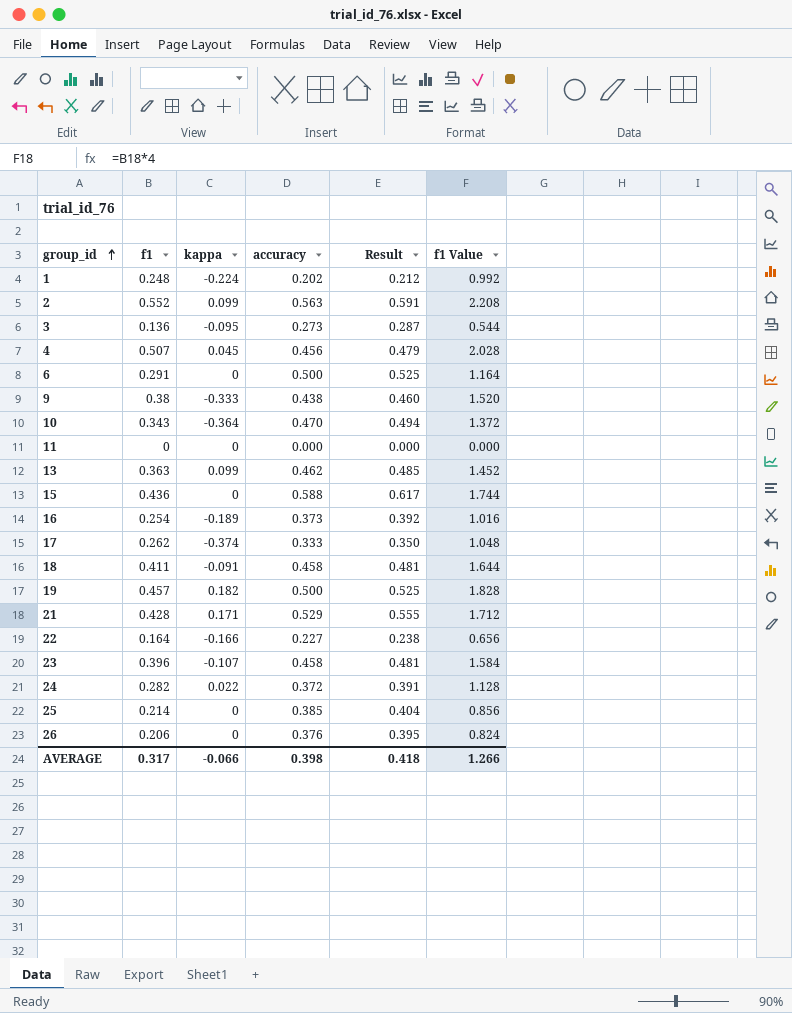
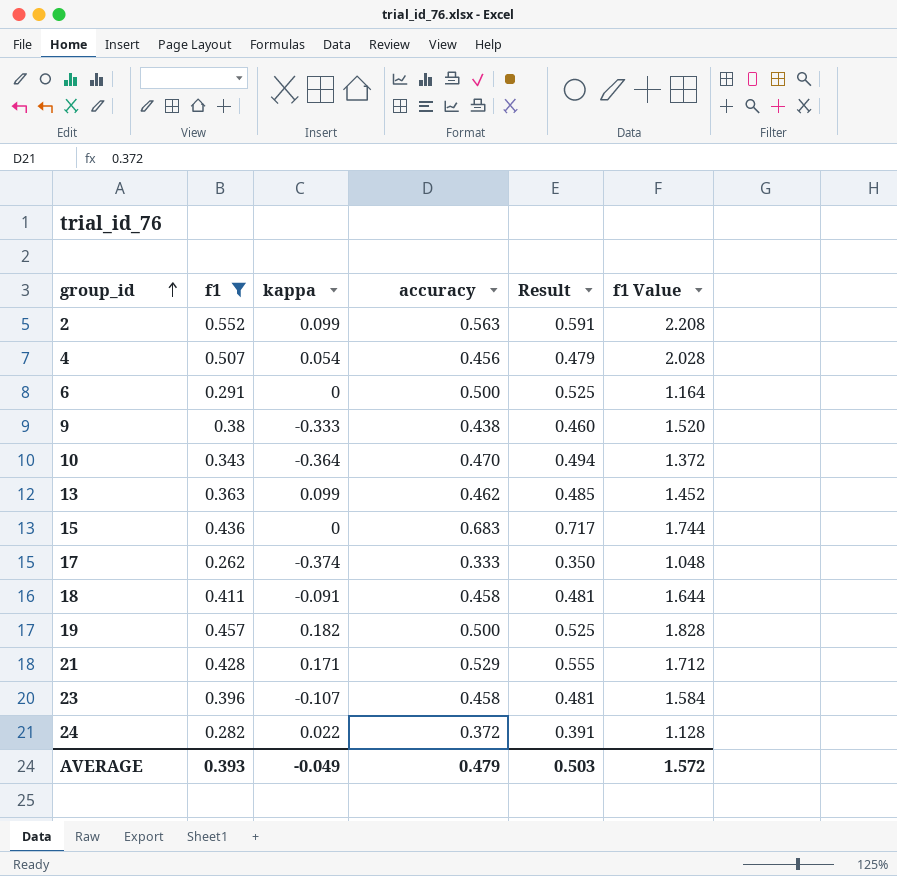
filter: none -> f1 >= 0.262
4 | kappa: 0.045 -> 0.054
15 | accuracy: 0.588 -> 0.683
15 | Result: 0.617 -> 0.717
AVERAGE | f1: 0.317 -> 0.393
AVERAGE | kappa: -0.066 -> -0.049
AVERAGE | accuracy: 0.398 -> 0.479
AVERAGE | Result: 0.418 -> 0.503
AVERAGE | f1 Value: 1.266 -> 1.572

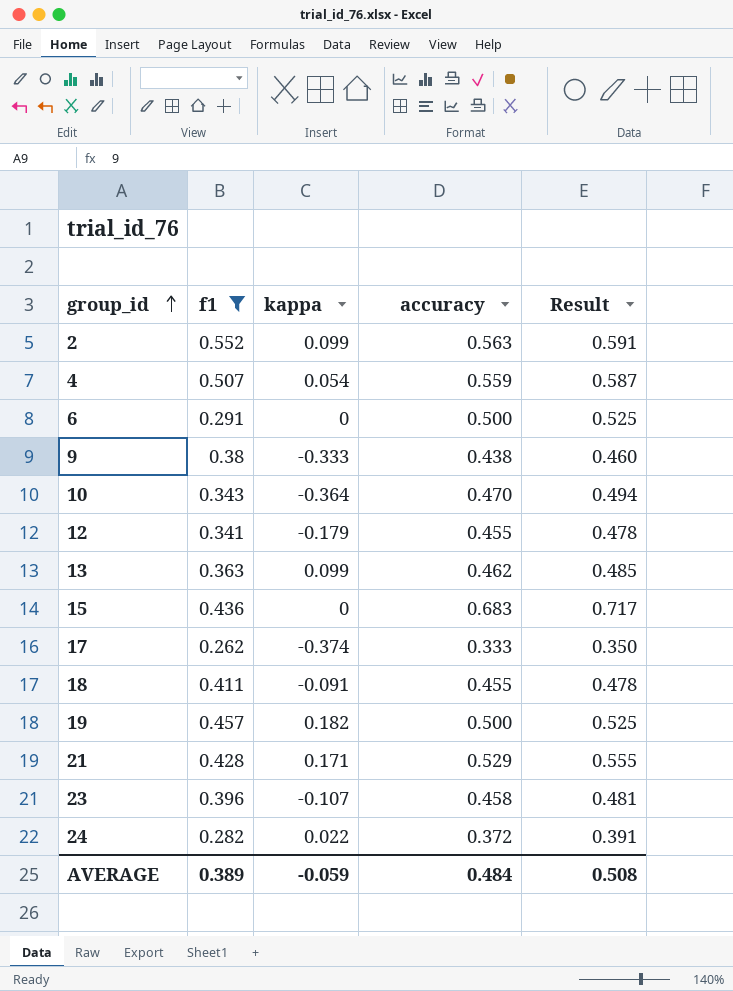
column f1 Value | formula: [f1] * 4 -> none
4 | accuracy: 0.456 -> 0.559
4 | Result: 0.479 -> 0.587
row 12: none -> 0.341 | -0.179 | 0.455 | 0.478
18 | accuracy: 0.458 -> 0.455
18 | Result: 0.481 -> 0.478
AVERAGE | f1: 0.393 -> 0.389
AVERAGE | kappa: -0.049 -> -0.059
AVERAGE | accuracy: 0.479 -> 0.484
AVERAGE | Result: 0.503 -> 0.508

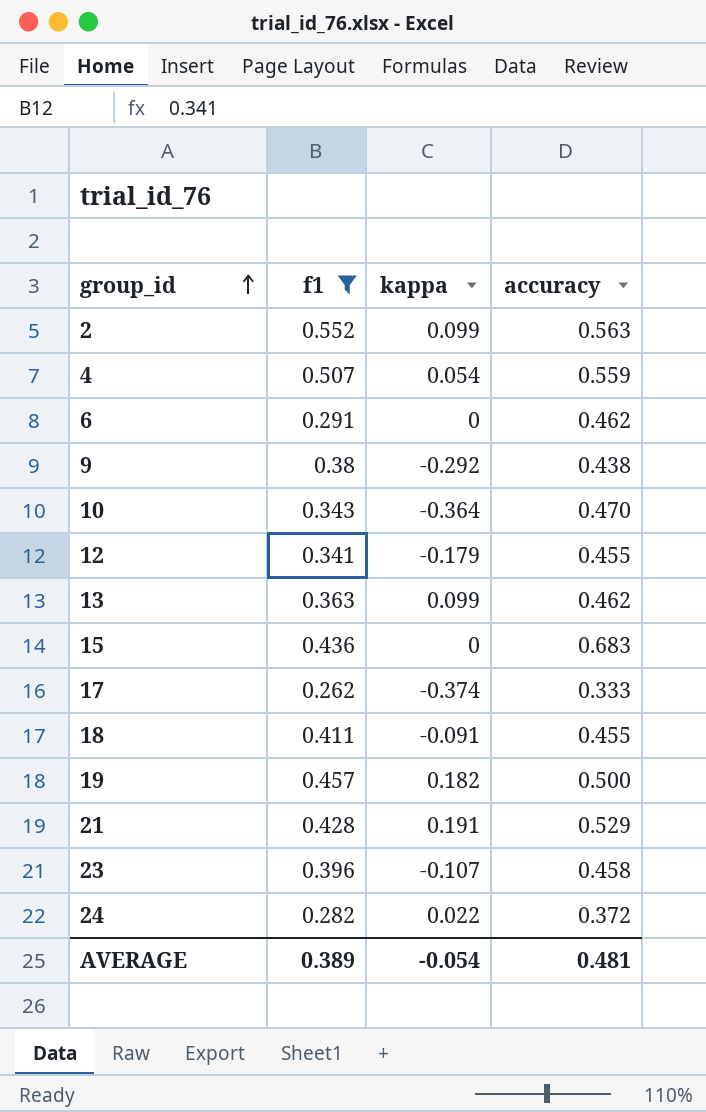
column Result | formula: [accuracy] * 1.05 -> none
6 | accuracy: 0.500 -> 0.462
9 | kappa: -0.333 -> -0.292
21 | kappa: 0.171 -> 0.191
AVERAGE | kappa: -0.059 -> -0.054
AVERAGE | accuracy: 0.484 -> 0.481

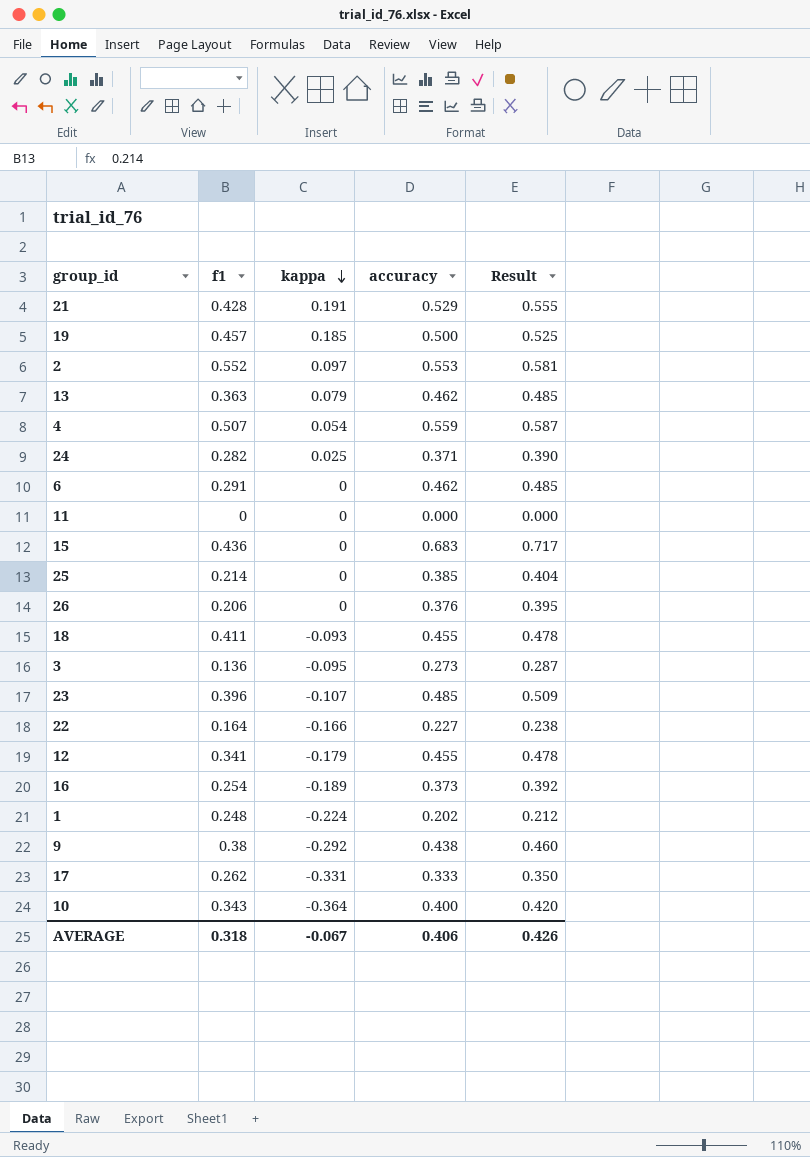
filter: f1 >= 0.262 -> none
row order: group_id ascending -> kappa descending
column Result | formula: none -> [accuracy] * 1.05
19 | kappa: 0.182 -> 0.185
2 | kappa: 0.099 -> 0.097
2 | accuracy: 0.563 -> 0.553
13 | kappa: 0.099 -> 0.079
24 | kappa: 0.022 -> 0.025
24 | accuracy: 0.372 -> 0.371
18 | kappa: -0.091 -> -0.093
23 | accuracy: 0.458 -> 0.485
17 | kappa: -0.374 -> -0.331
10 | accuracy: 0.470 -> 0.400
AVERAGE | f1: 0.389 -> 0.318
AVERAGE | kappa: -0.054 -> -0.067
AVERAGE | accuracy: 0.481 -> 0.406

